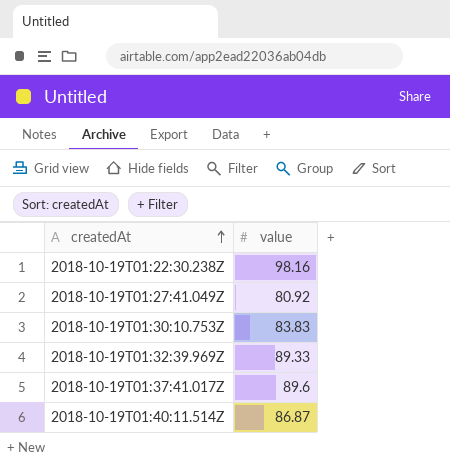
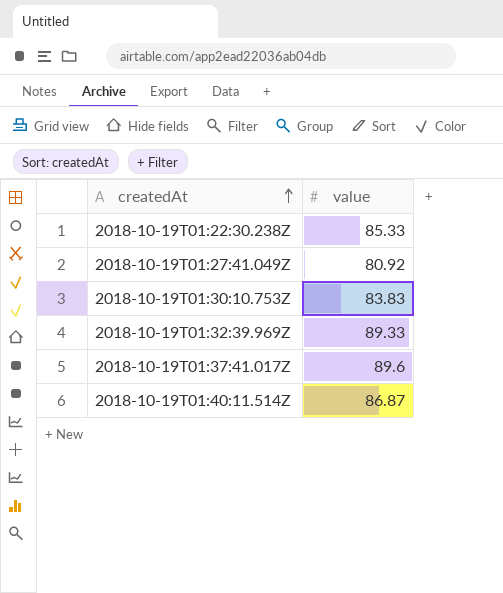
2018-10-19T01:22:30.238Z | value: 98.16 -> 85.33

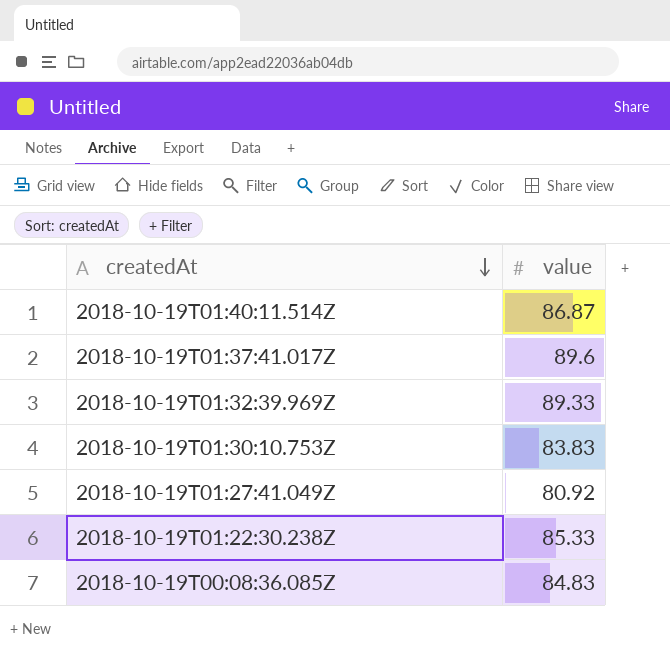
row order: createdAt ascending -> createdAt descending
row 2018-10-19T00:08:36.085Z: none -> 84.83

